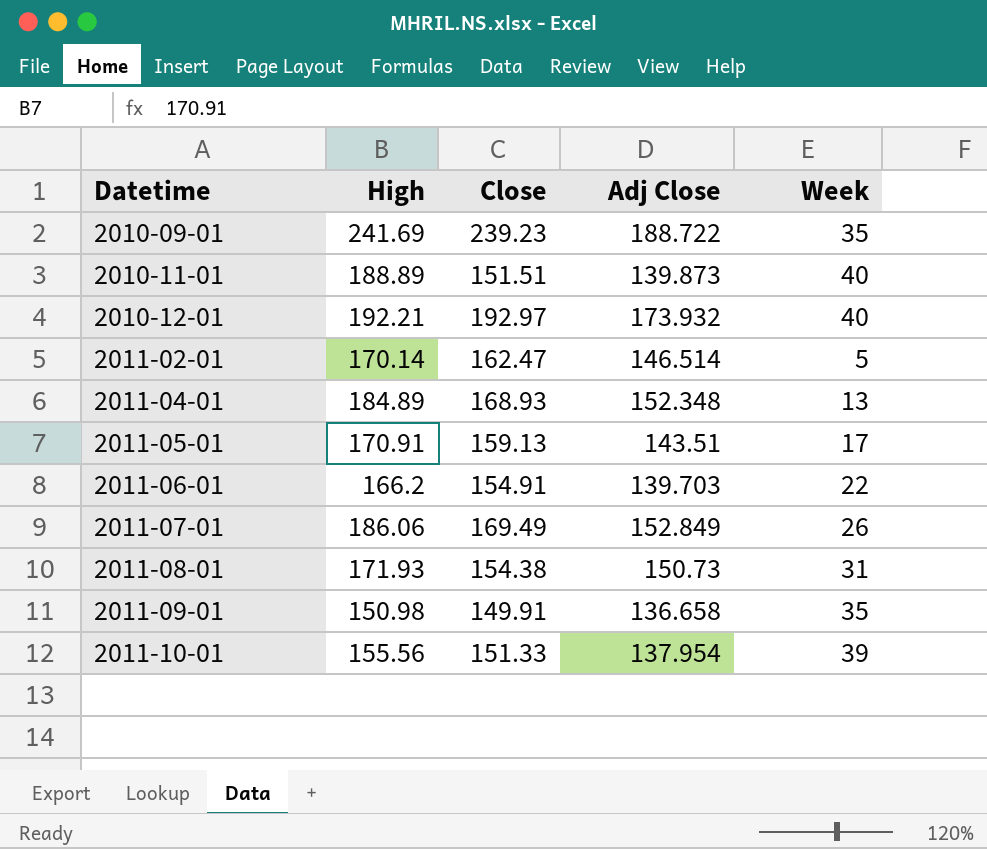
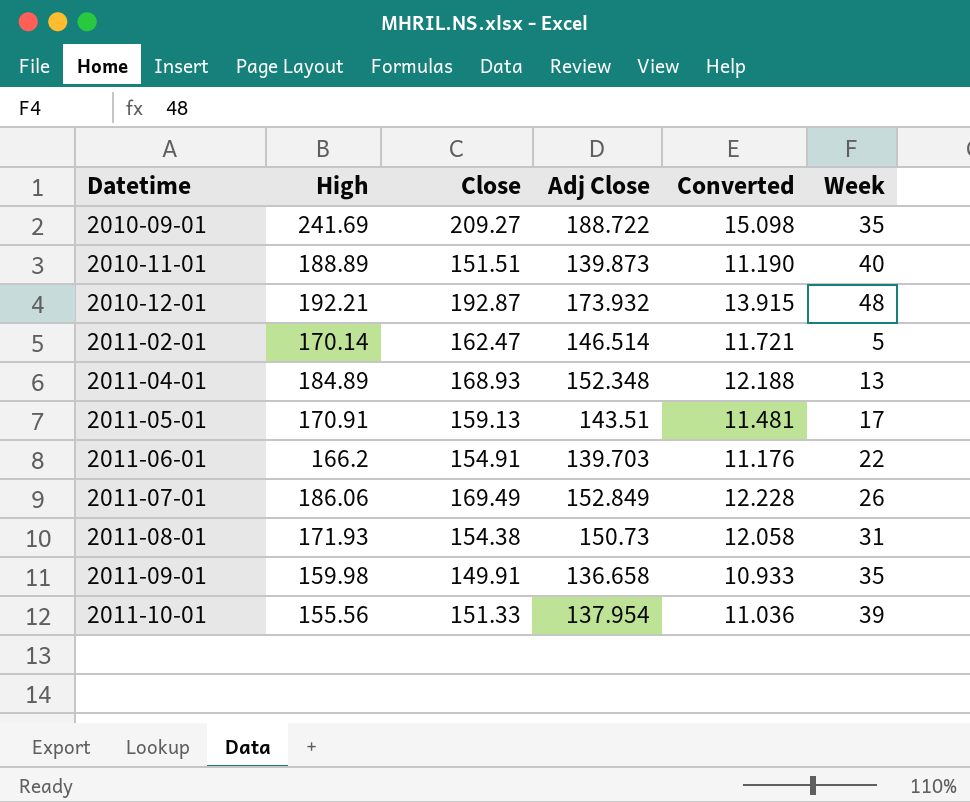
column Converted | formula: none -> [Adj Close] * 0.08
2010-09-01 | Close: 239.23 -> 209.27
2010-12-01 | Close: 192.97 -> 192.87
2010-12-01 | Week: 40 -> 48
2011-09-01 | High: 150.98 -> 159.98

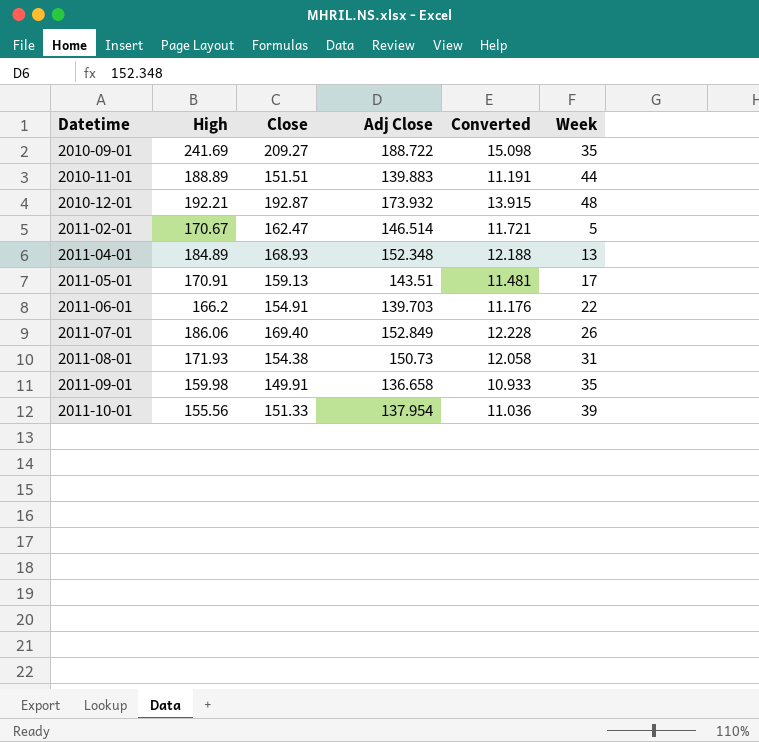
2010-11-01 | Adj Close: 139.873 -> 139.883
2010-11-01 | Converted: 11.190 -> 11.191
2010-11-01 | Week: 40 -> 44
2011-02-01 | High: 170.14 -> 170.67
2011-07-01 | Close: 169.49 -> 169.40

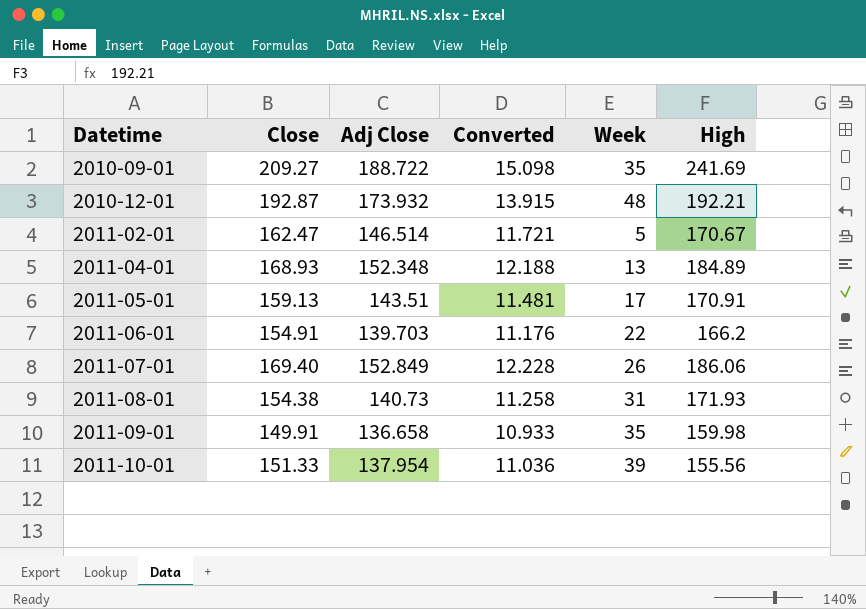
column High | position: 2 -> 6
row 2010-11-01: 188.89 | 151.51 | 139.883 | 11.191 | 44 -> none
2011-08-01 | Adj Close: 150.73 -> 140.73
2011-08-01 | Converted: 12.058 -> 11.258

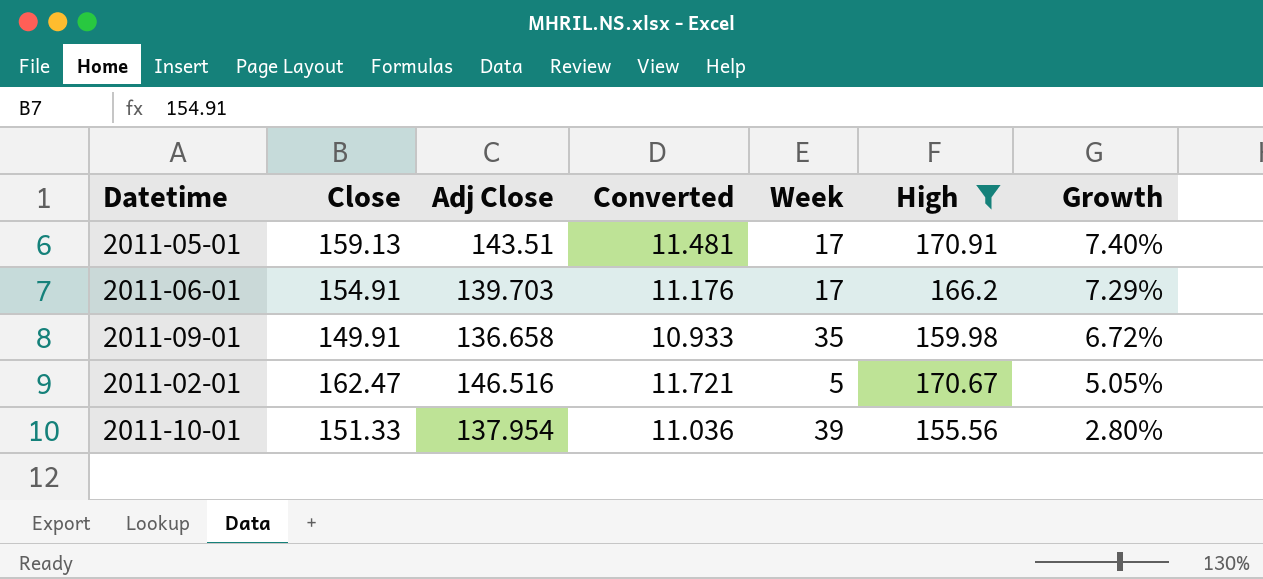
filter: none -> High <= 170.91
row order: Datetime ascending -> Growth descending
column Growth | formula: none -> ([High] - [Close]) / [Close]
2011-06-01 | Week: 22 -> 17
2011-02-01 | Adj Close: 146.514 -> 146.516

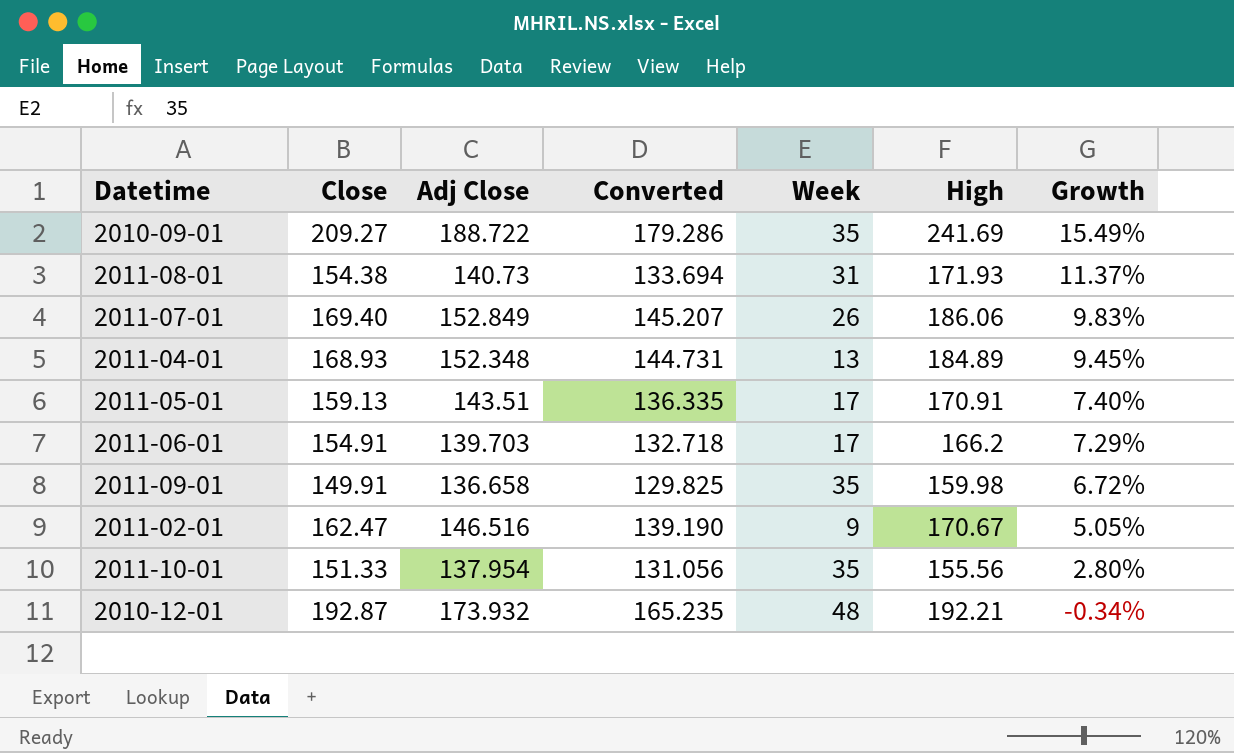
filter: High <= 170.91 -> none
column Converted | formula: [Adj Close] * 0.08 -> [Adj Close] * 0.95
2011-02-01 | Week: 5 -> 9
2011-10-01 | Week: 39 -> 35

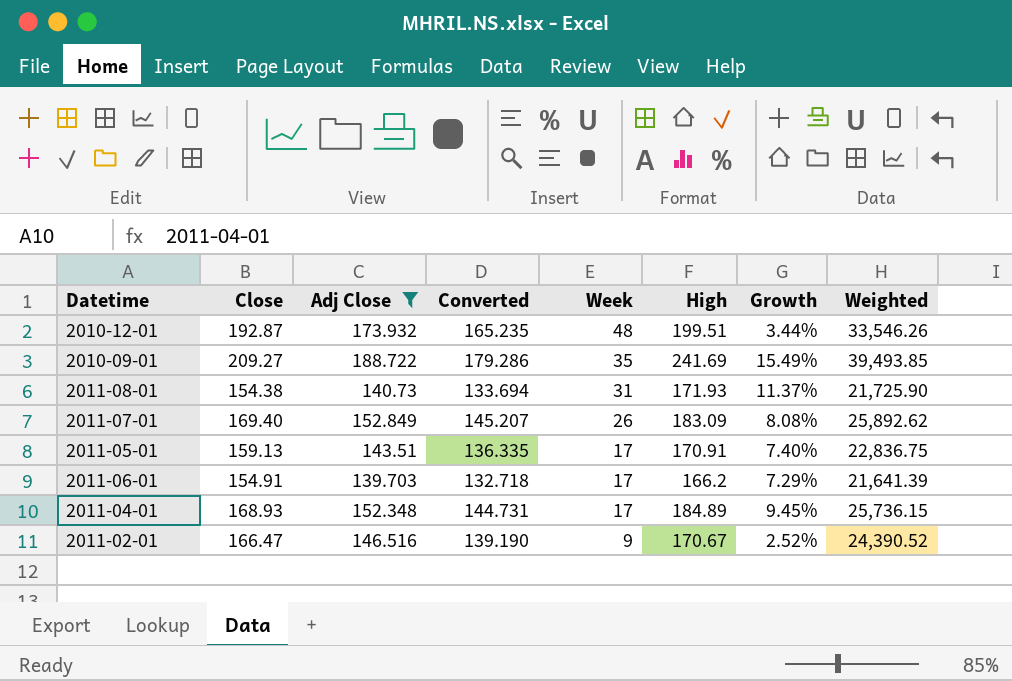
filter: none -> Adj Close >= 139.703
row order: Growth descending -> Week descending
column Weighted | formula: none -> [Close] * [Adj Close]
2010-12-01 | High: 192.21 -> 199.51
2010-12-01 | Growth: -0.34% -> 3.44%
2011-07-01 | High: 186.06 -> 183.09
2011-07-01 | Growth: 9.83% -> 8.08%
2011-04-01 | Week: 13 -> 17
2011-02-01 | Close: 162.47 -> 166.47
2011-02-01 | Growth: 5.05% -> 2.52%

